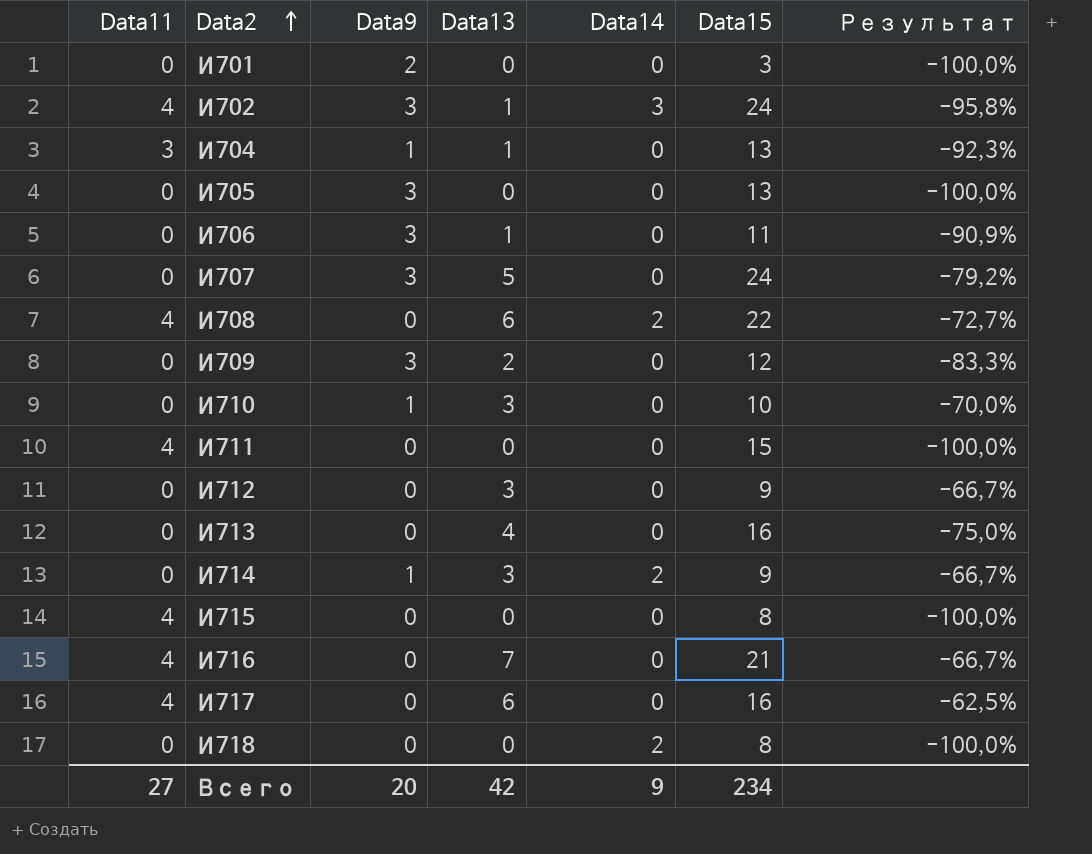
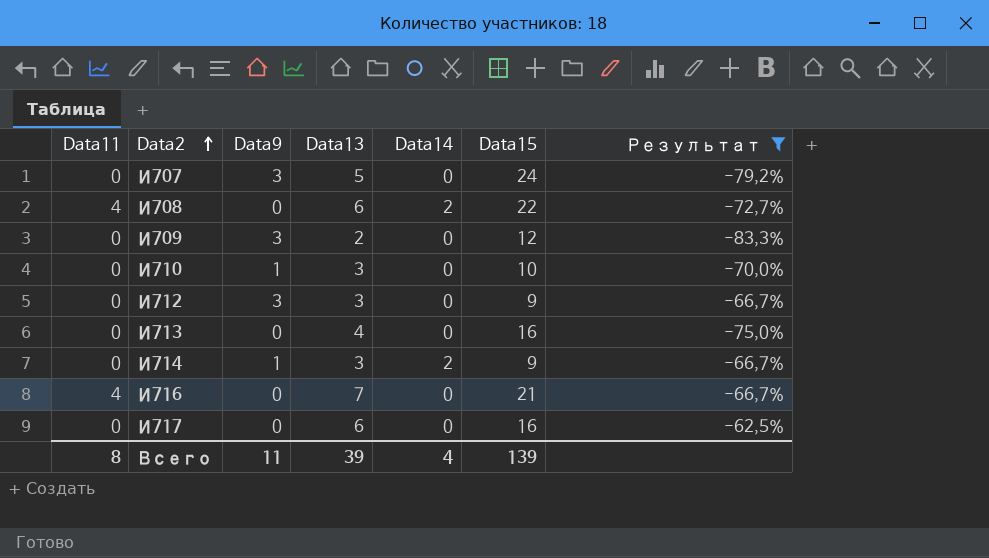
filter: none -> Результат >= -83,3%
И712 | Data9: 0 -> 3
И717 | Data11: 4 -> 0
Всего | Data11: 27 -> 8
Всего | Data9: 20 -> 11
Всего | Data13: 42 -> 39
Всего | Data14: 9 -> 4
Всего | Data15: 234 -> 139

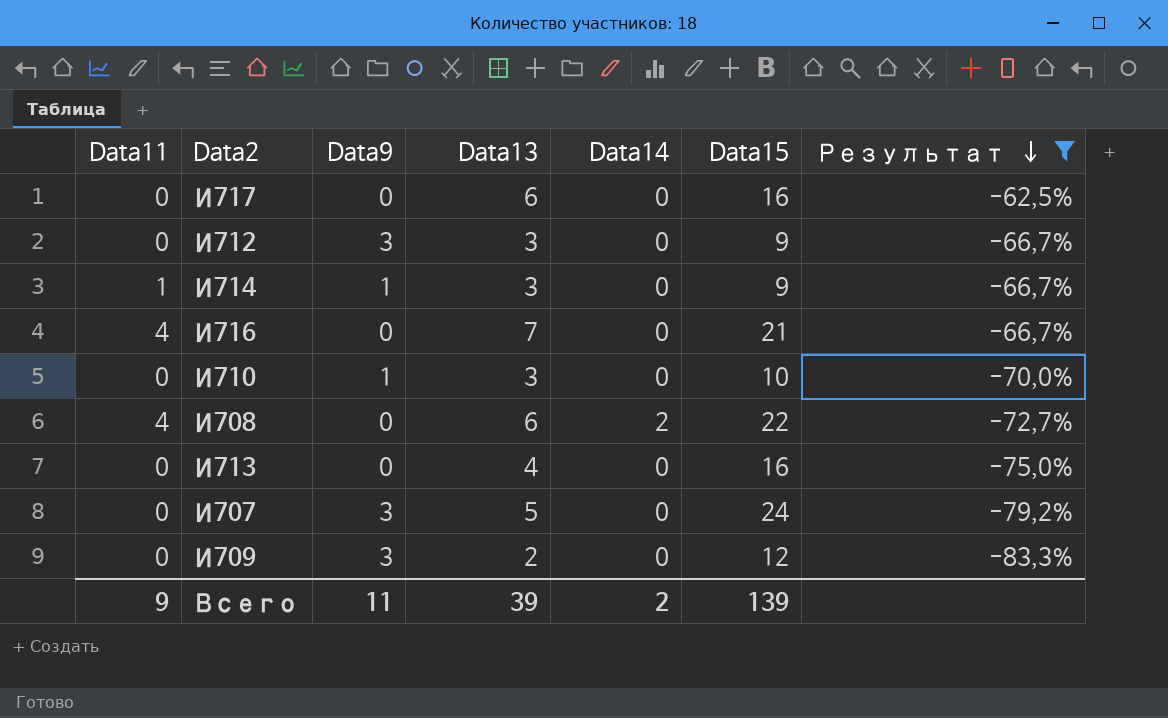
row order: Data2 ascending -> Результат descending
И714 | Data11: 0 -> 1
И714 | Data14: 2 -> 0
Всего | Data11: 8 -> 9
Всего | Data14: 4 -> 2

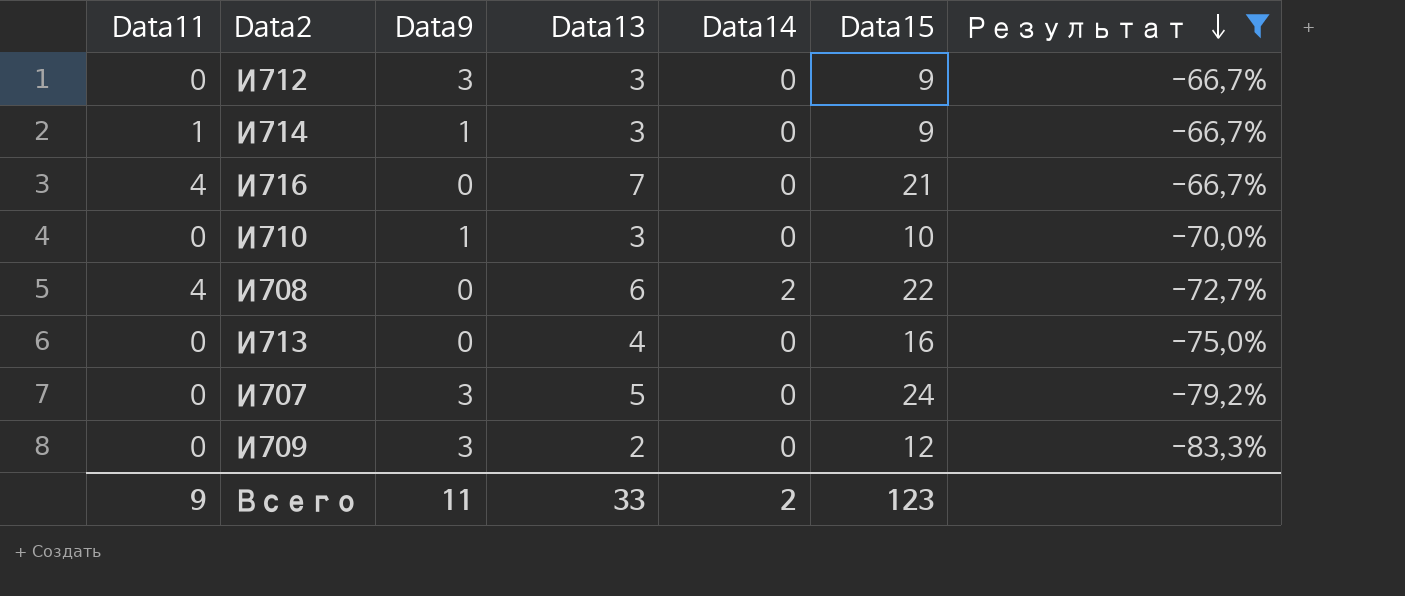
row И717: 0 | 0 | 6 | 0 | 16 | -62,5% -> none
Всего | Data13: 39 -> 33
Всего | Data15: 139 -> 123

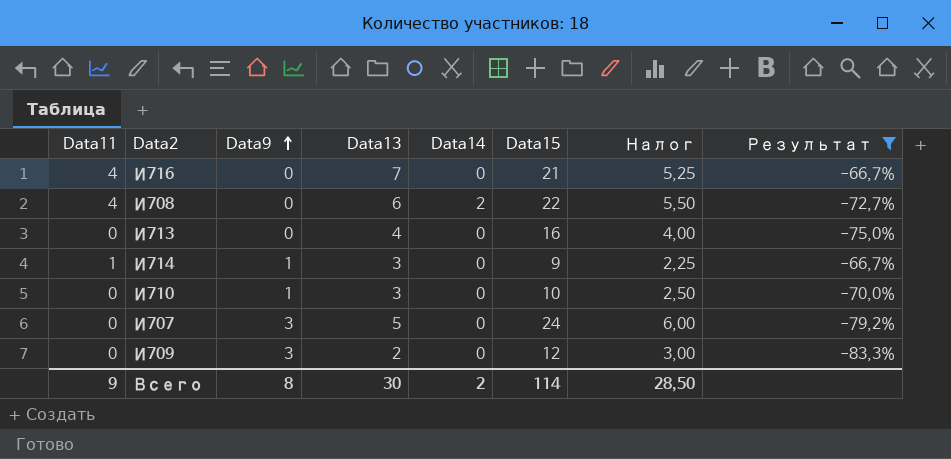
row order: Результат descending -> Data9 ascending
column Налог | formula: none -> [Data15] * 0,25
row И712: 0 | 3 | 3 | 0 | 9 | -66,7% -> none
Всего | Data9: 11 -> 8
Всего | Data13: 33 -> 30
Всего | Data15: 123 -> 114

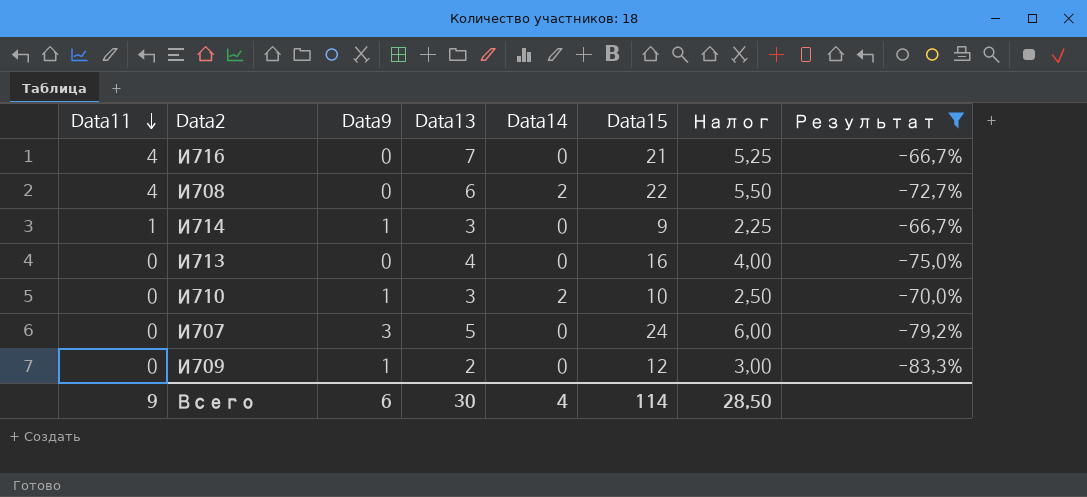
row order: Data9 ascending -> Data11 descending
И710 | Data14: 0 -> 2
И709 | Data9: 3 -> 1
Всего | Data9: 8 -> 6
Всего | Data14: 2 -> 4

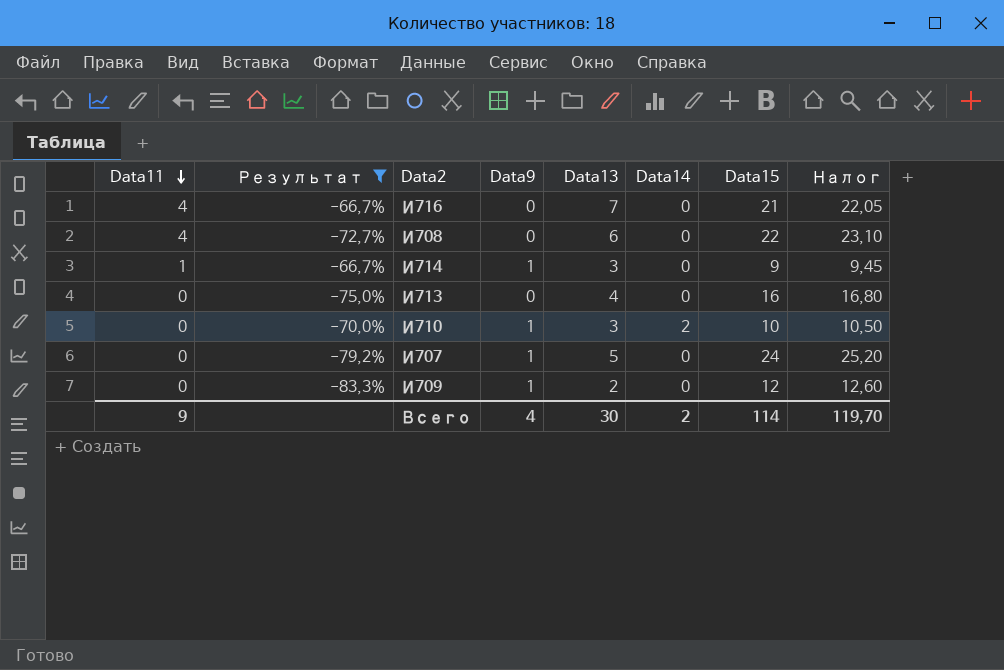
column Результат | position: 8 -> 2
column Налог | formula: [Data15] * 0,25 -> [Data15] * 1,05
И708 | Data14: 2 -> 0
И707 | Data9: 3 -> 1
Всего | Data9: 6 -> 4
Всего | Data14: 4 -> 2
Всего | Налог: 28,50 -> 119,70

